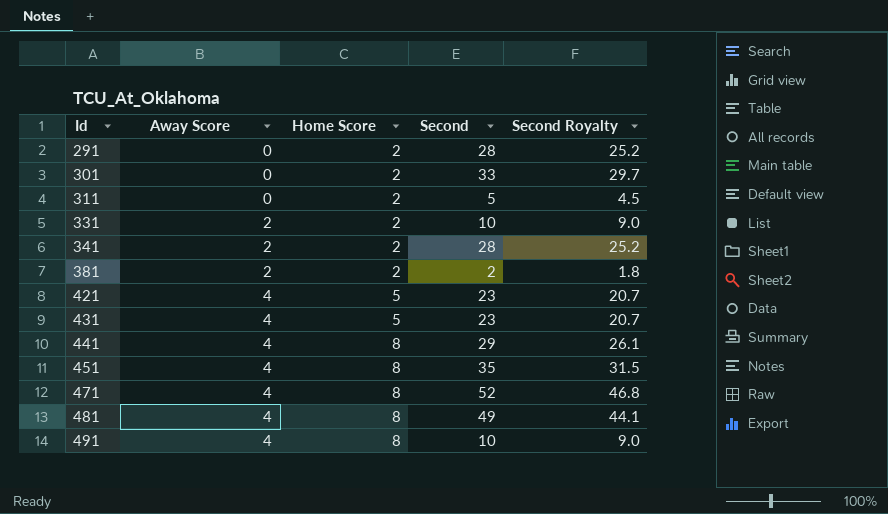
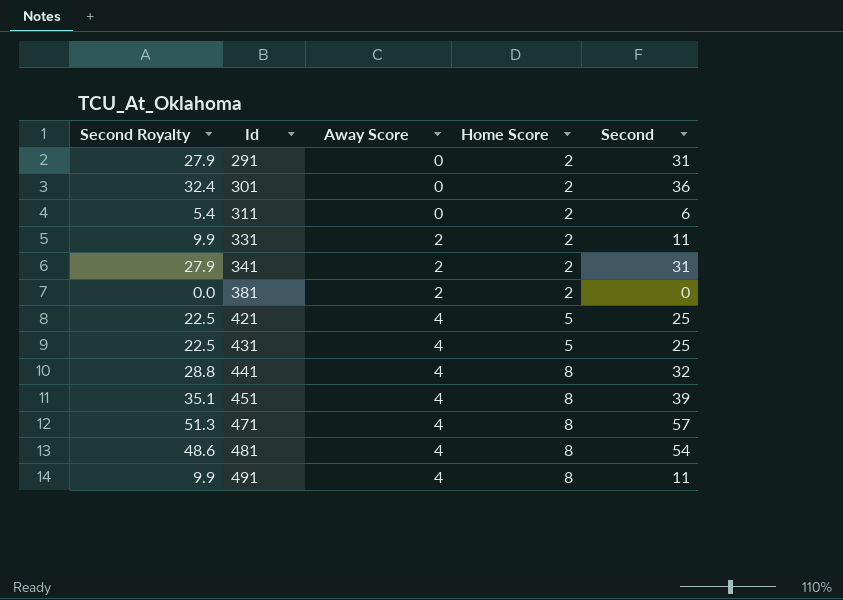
column Second Royalty | position: 5 -> 1
291 | Second Royalty: 25.2 -> 27.9
291 | Second: 28 -> 31
301 | Second Royalty: 29.7 -> 32.4
301 | Second: 33 -> 36
311 | Second Royalty: 4.5 -> 5.4
311 | Second: 5 -> 6
331 | Second Royalty: 9.0 -> 9.9
331 | Second: 10 -> 11
341 | Second Royalty: 25.2 -> 27.9
341 | Second: 28 -> 31
381 | Second Royalty: 1.8 -> 0.0
381 | Second: 2 -> 0
421 | Second Royalty: 20.7 -> 22.5
421 | Second: 23 -> 25
431 | Second Royalty: 20.7 -> 22.5
431 | Second: 23 -> 25
441 | Second Royalty: 26.1 -> 28.8
441 | Second: 29 -> 32
451 | Second Royalty: 31.5 -> 35.1
451 | Second: 35 -> 39
471 | Second Royalty: 46.8 -> 51.3
471 | Second: 52 -> 57
481 | Second Royalty: 44.1 -> 48.6
481 | Second: 49 -> 54
491 | Second Royalty: 9.0 -> 9.9
491 | Second: 10 -> 11

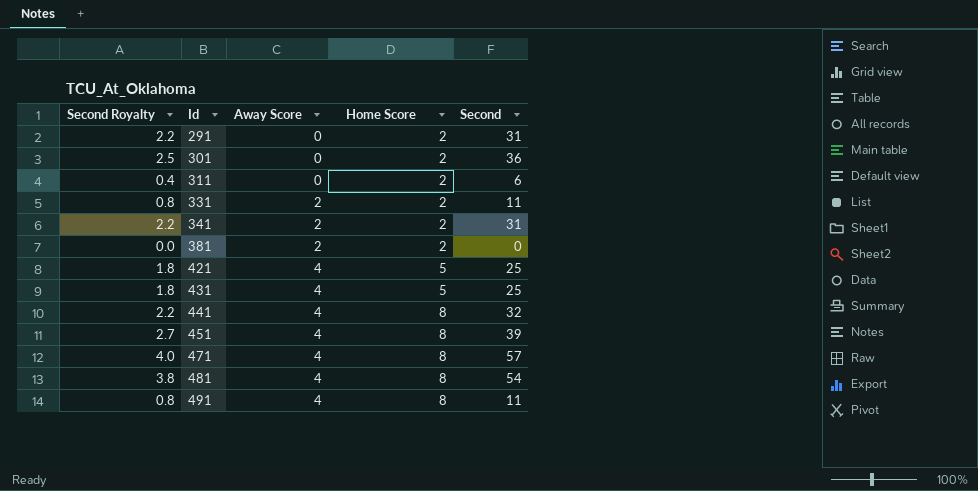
column Second Royalty | formula: [Second] * 0.9 -> [Second] * 0.07

